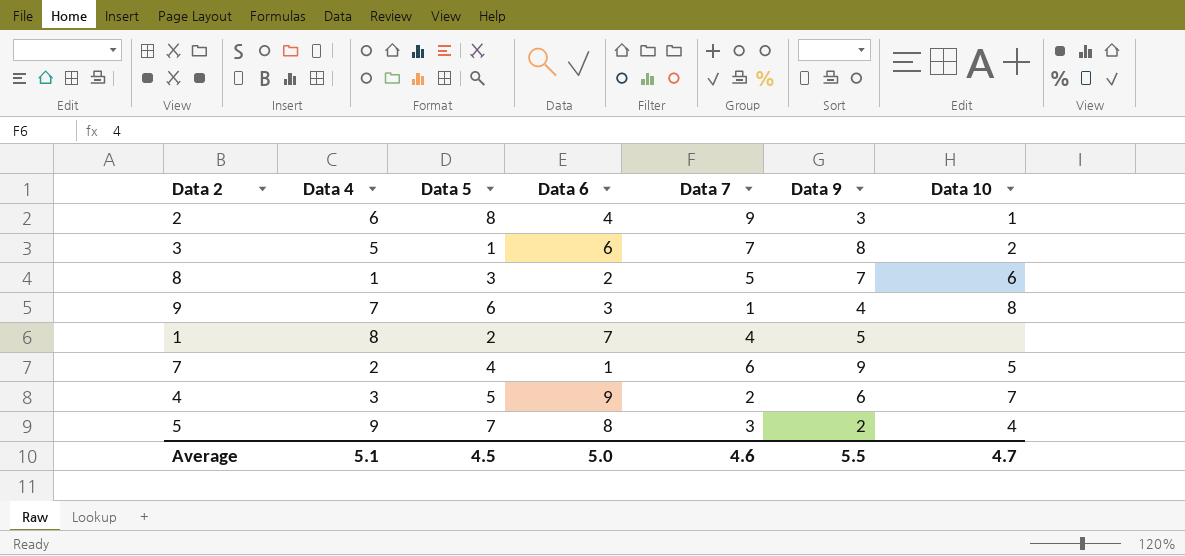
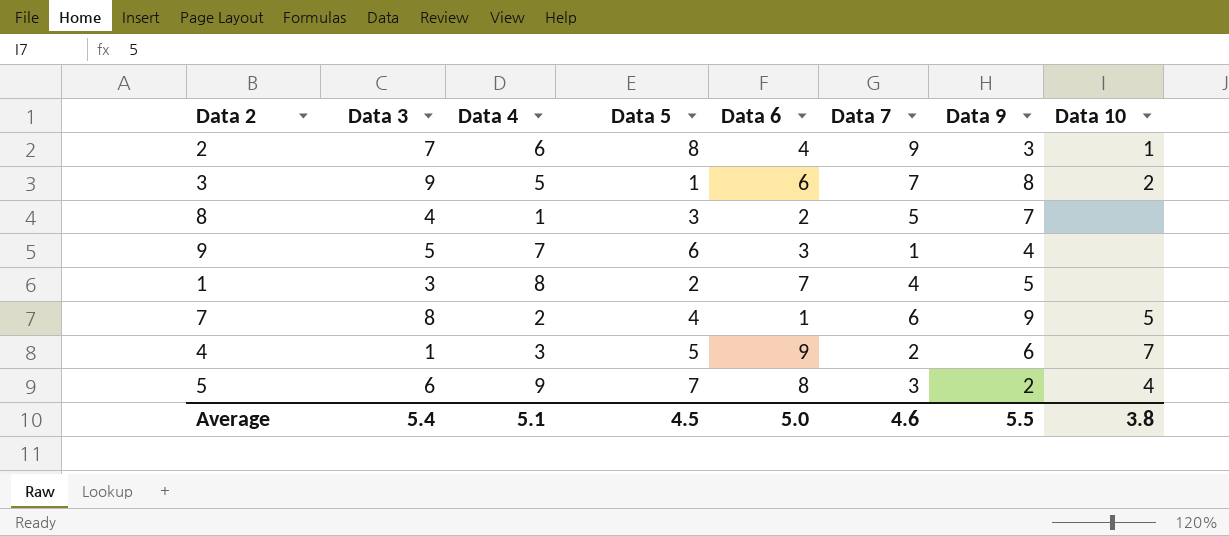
column Data 3 | position: none -> 2
8 | Data 10: 6 -> none
9 | Data 10: 8 -> none
Average | Data 10: 4.7 -> 3.8

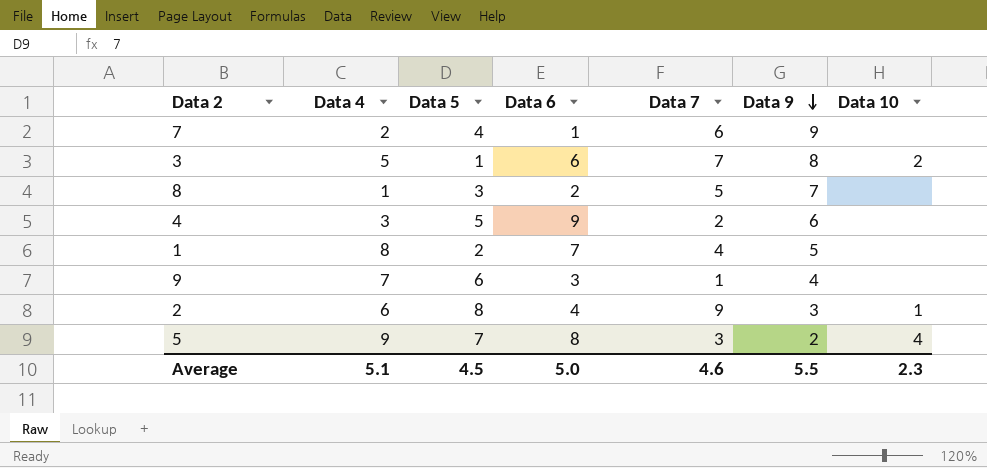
row order: none -> Data 9 descending
column Data 3 | position: 2 -> none
7 | Data 10: 5 -> none
4 | Data 10: 7 -> none
Average | Data 10: 3.8 -> 2.3

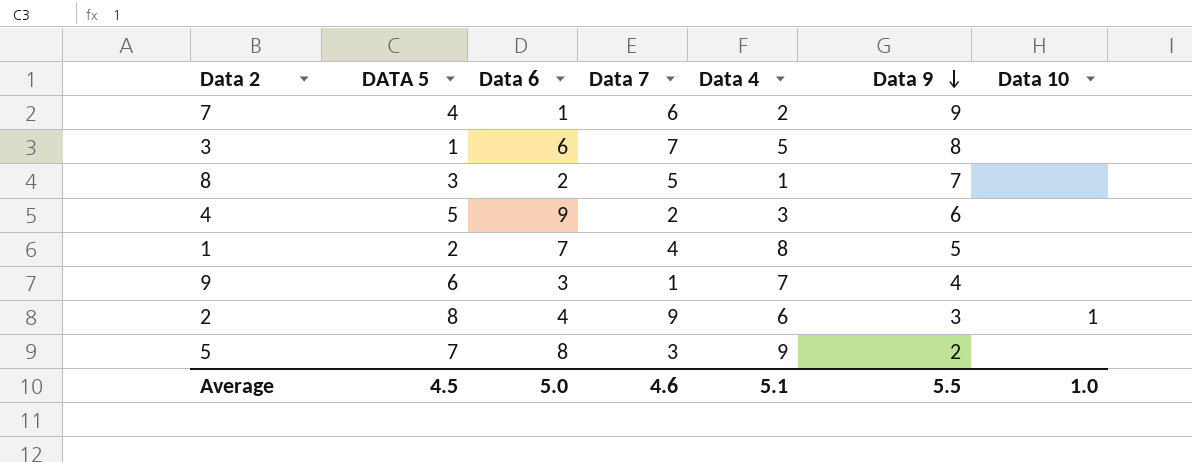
column name: Data 5 -> DATA 5
column Data 4 | position: 2 -> 5
3 | Data 10: 2 -> none
5 | Data 10: 4 -> none
Average | Data 10: 2.3 -> 1.0

